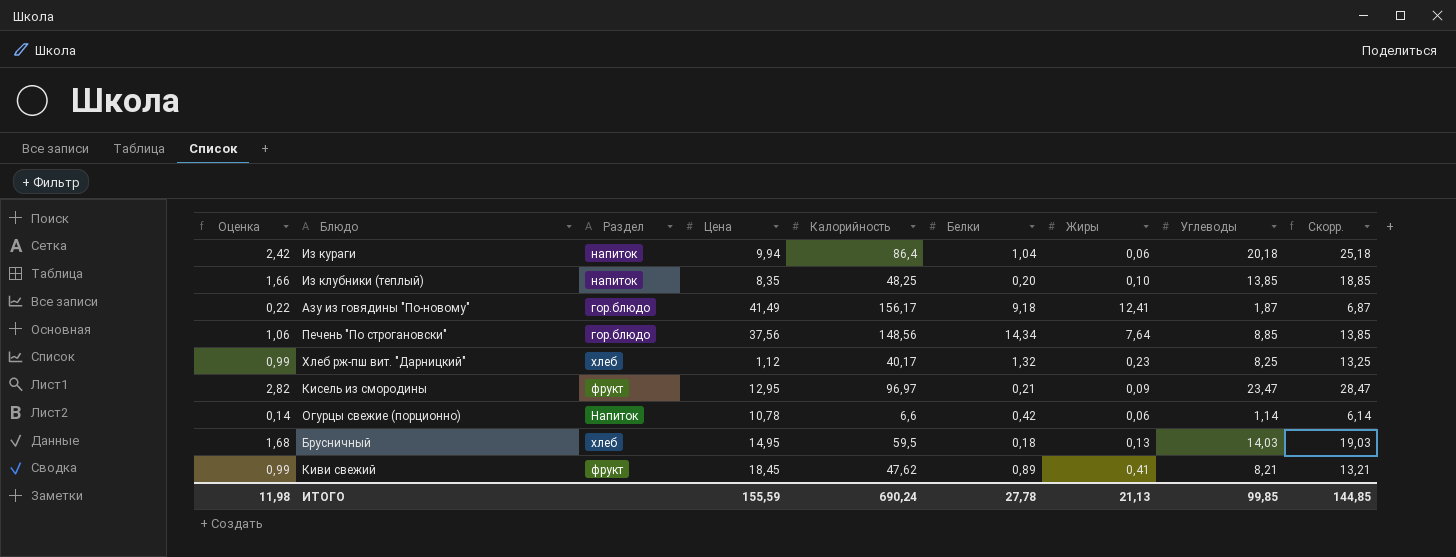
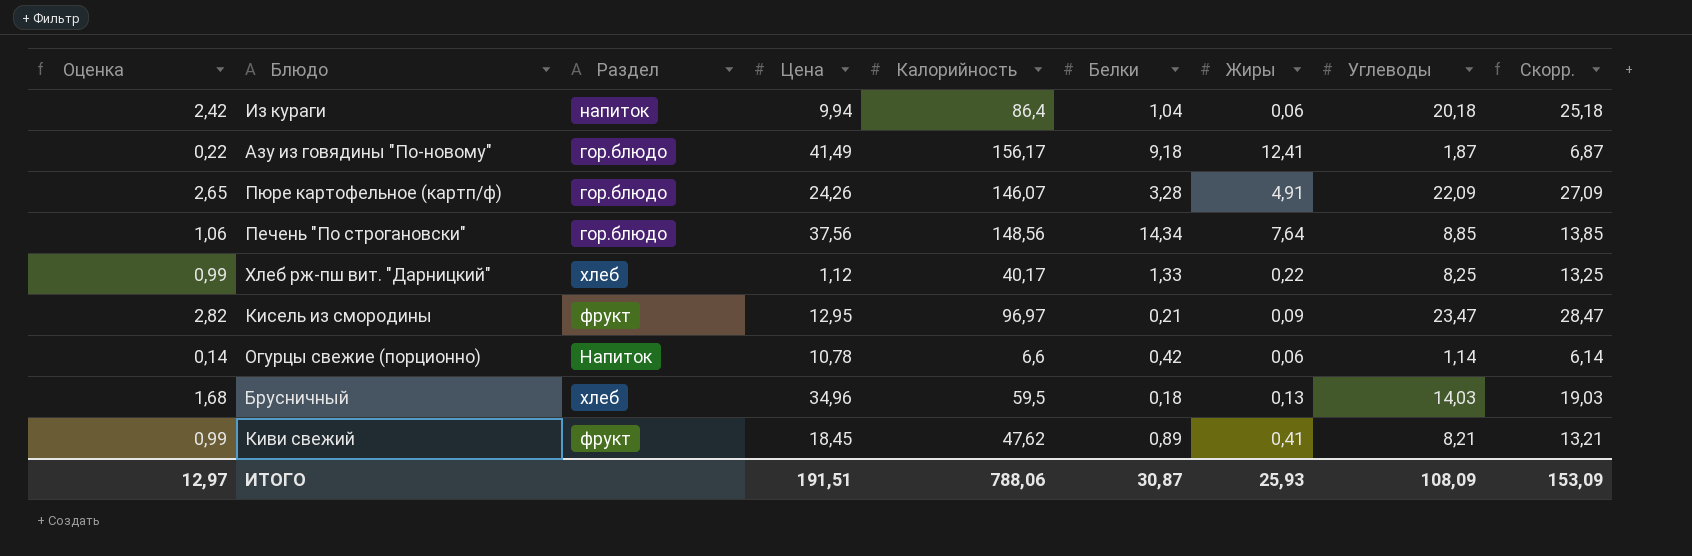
row Из клубники (теплый): 1,66 | напиток | 8,35 | 48,25 | 0,20 | 0,10 | 13,85 | 18,85 -> none
row Пюре картофельное (картп/ф): none -> 2,65 | гор.блюдо | 24,26 | 146,07 | 3,28 | 4,91 | 22,09 | 27,09
Хлеб рж-пш вит. "Дарницкий" | Белки: 1,32 -> 1,33
Хлеб рж-пш вит. "Дарницкий" | Жиры: 0,23 -> 0,22
Брусничный | Цена: 14,95 -> 34,96
ИТОГО | Оценка: 11,98 -> 12,97
ИТОГО | Цена: 155,59 -> 191,51
ИТОГО | Калорийность: 690,24 -> 788,06
ИТОГО | Белки: 27,78 -> 30,87
ИТОГО | Жиры: 21,13 -> 25,93
ИТОГО | Углеводы: 99,85 -> 108,09
ИТОГО | Скорр.: 144,85 -> 153,09

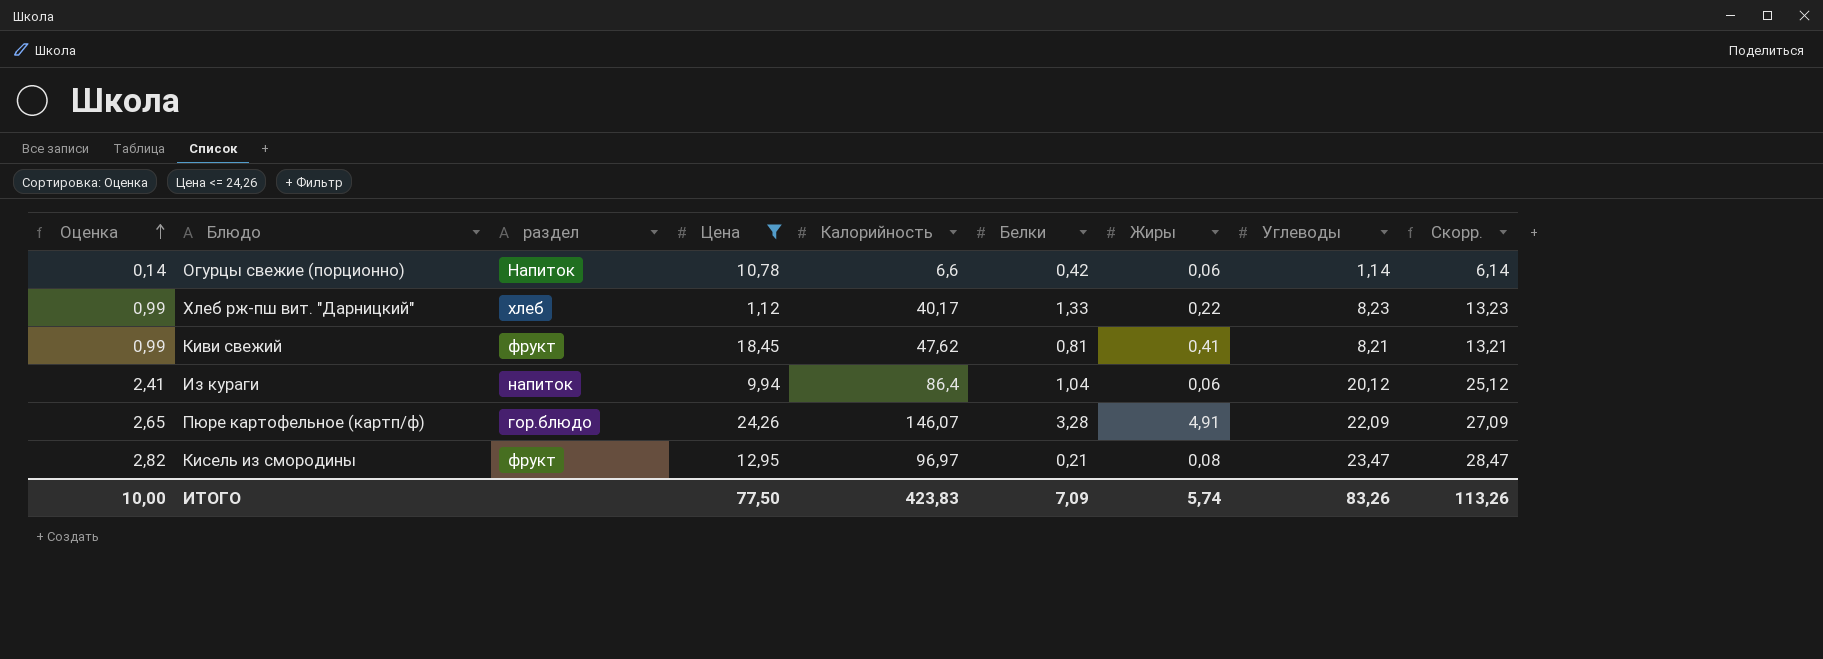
filter: none -> Цена <= 24,26
row order: none -> Оценка ascending
column name: Раздел -> раздел
Хлеб рж-пш вит. "Дарницкий" | Углеводы: 8,25 -> 8,23
Хлеб рж-пш вит. "Дарницкий" | Скорр.: 13,25 -> 13,23
Киви свежий | Белки: 0,89 -> 0,81
Из кураги | Оценка: 2,42 -> 2,41
Из кураги | Углеводы: 20,18 -> 20,12
Из кураги | Скорр.: 25,18 -> 25,12
Кисель из смородины | Жиры: 0,09 -> 0,08
ИТОГО | Оценка: 12,97 -> 10,00
ИТОГО | Цена: 191,51 -> 77,50
ИТОГО | Калорийность: 788,06 -> 423,83
ИТОГО | Белки: 30,87 -> 7,09
ИТОГО | Жиры: 25,93 -> 5,74
ИТОГО | Углеводы: 108,09 -> 83,26
ИТОГО | Скорр.: 153,09 -> 113,26

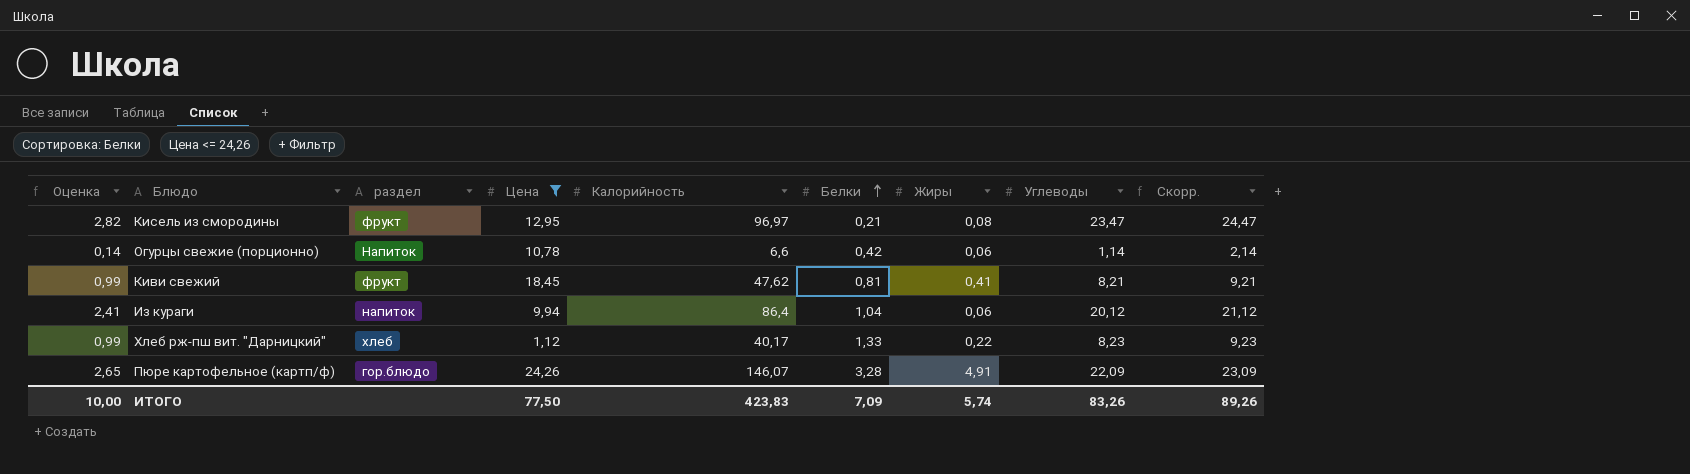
row order: Оценка ascending -> Белки ascending
column Скорр. | formula: [Углеводы] + 5 -> [Углеводы] + 1
ИТОГО | Скорр.: 113,26 -> 89,26

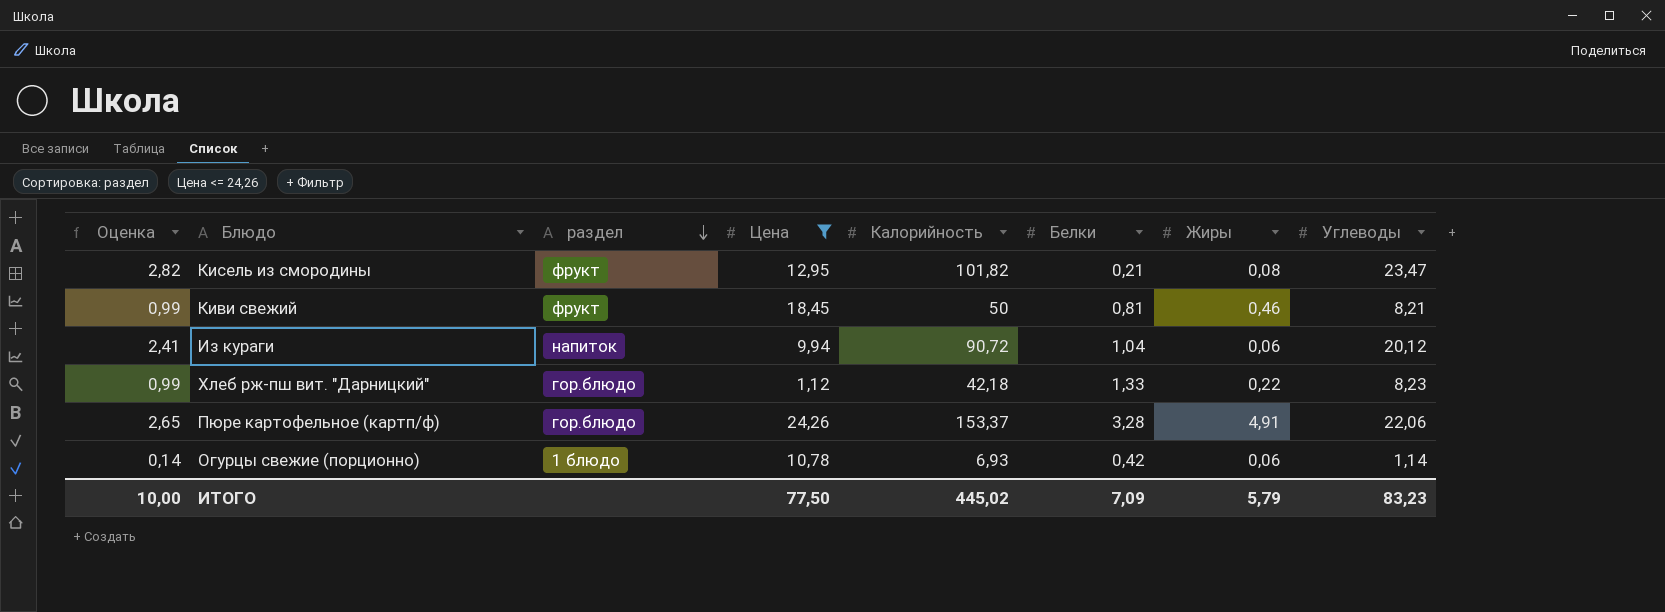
row order: Белки ascending -> раздел descending
column Скорр. | formula: [Углеводы] + 1 -> none
Кисель из смородины | Калорийность: 96,97 -> 101,82
Киви свежий | Калорийность: 47,62 -> 50
Киви свежий | Жиры: 0,41 -> 0,46
Из кураги | Калорийность: 86,4 -> 90,72
Хлеб рж-пш вит. "Дарницкий" | раздел: хлеб -> гор.блюдо
Хлеб рж-пш вит. "Дарницкий" | Калорийность: 40,17 -> 42,18
Пюре картофельное (картп/ф) | Калорийность: 146,07 -> 153,37
Пюре картофельное (картп/ф) | Углеводы: 22,09 -> 22,06
Огурцы свежие (порционно) | раздел: Напиток -> 1 блюдо
Огурцы свежие (порционно) | Калорийность: 6,6 -> 6,93
ИТОГО | Калорийность: 423,83 -> 445,02
ИТОГО | Жиры: 5,74 -> 5,79
ИТОГО | Углеводы: 83,26 -> 83,23

